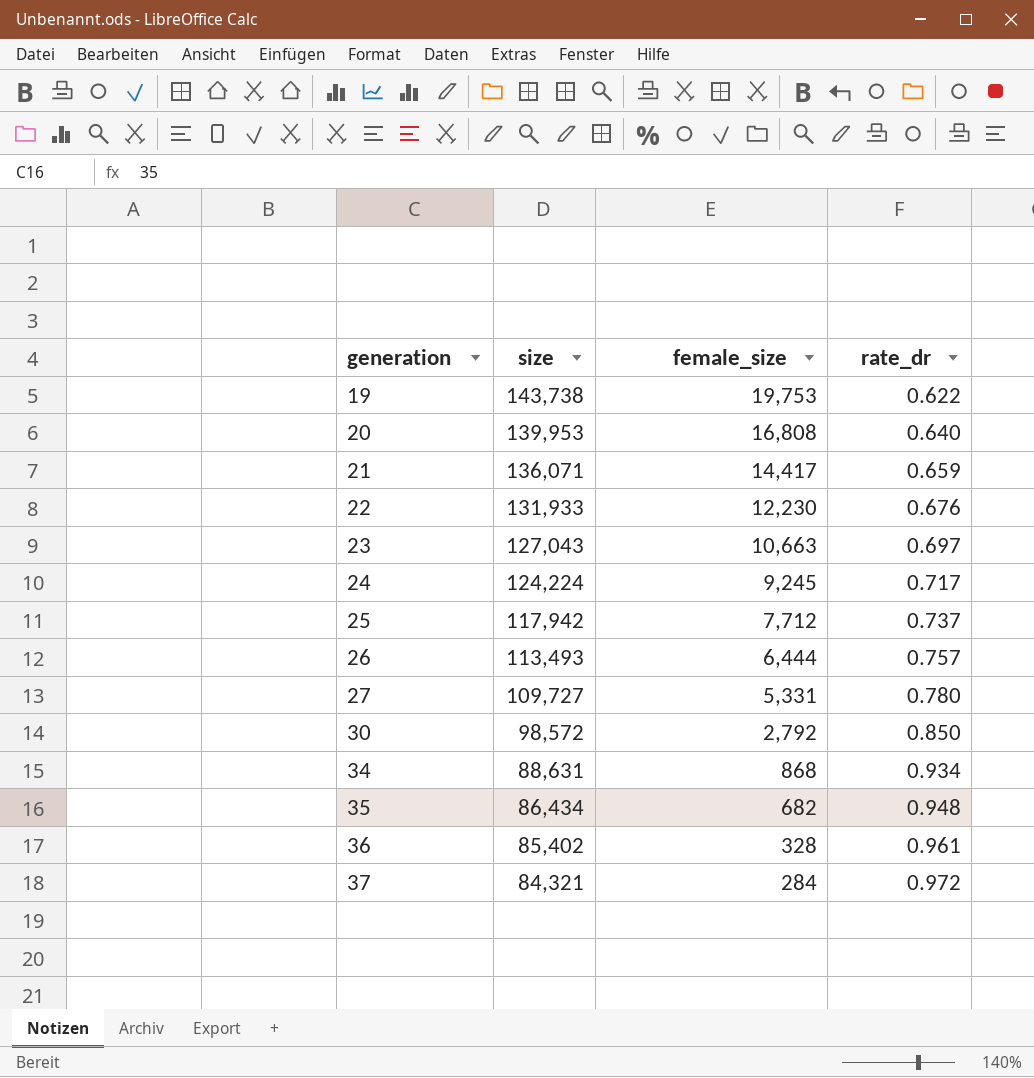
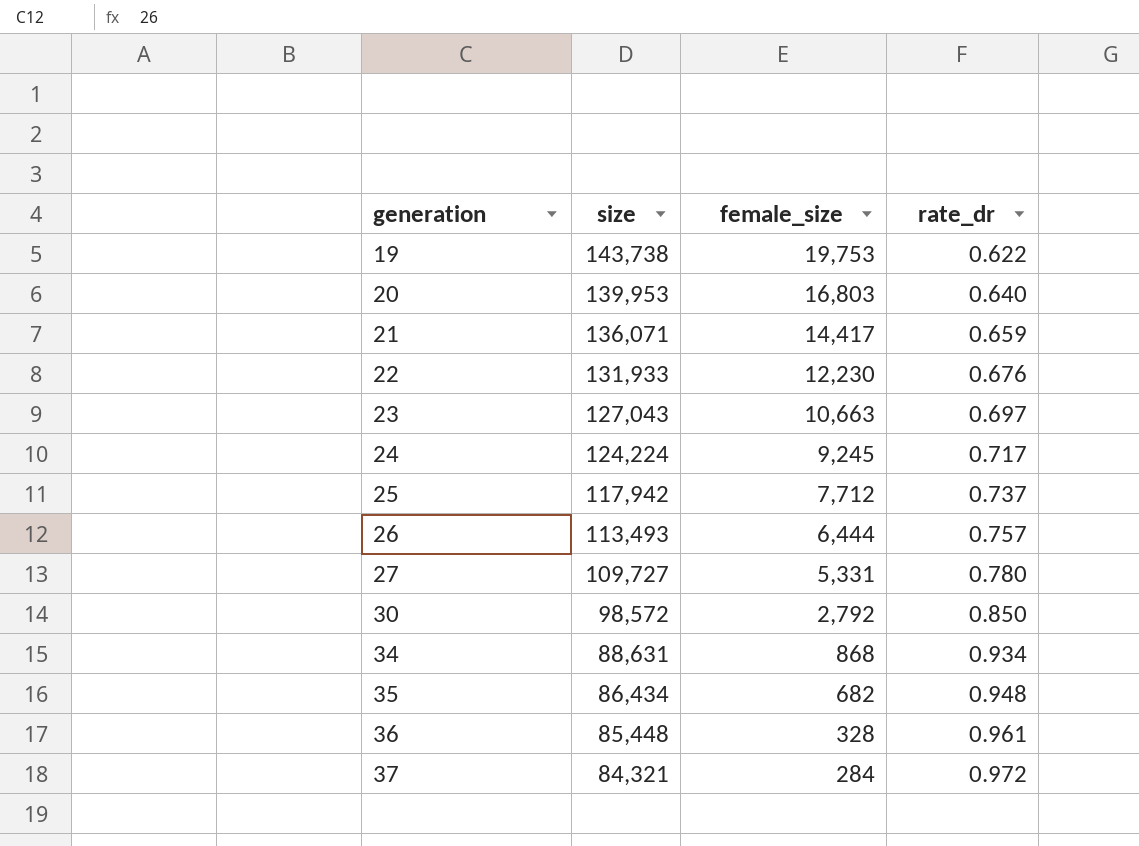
20 | female_size: 16,808 -> 16,803
36 | size: 85,402 -> 85,448

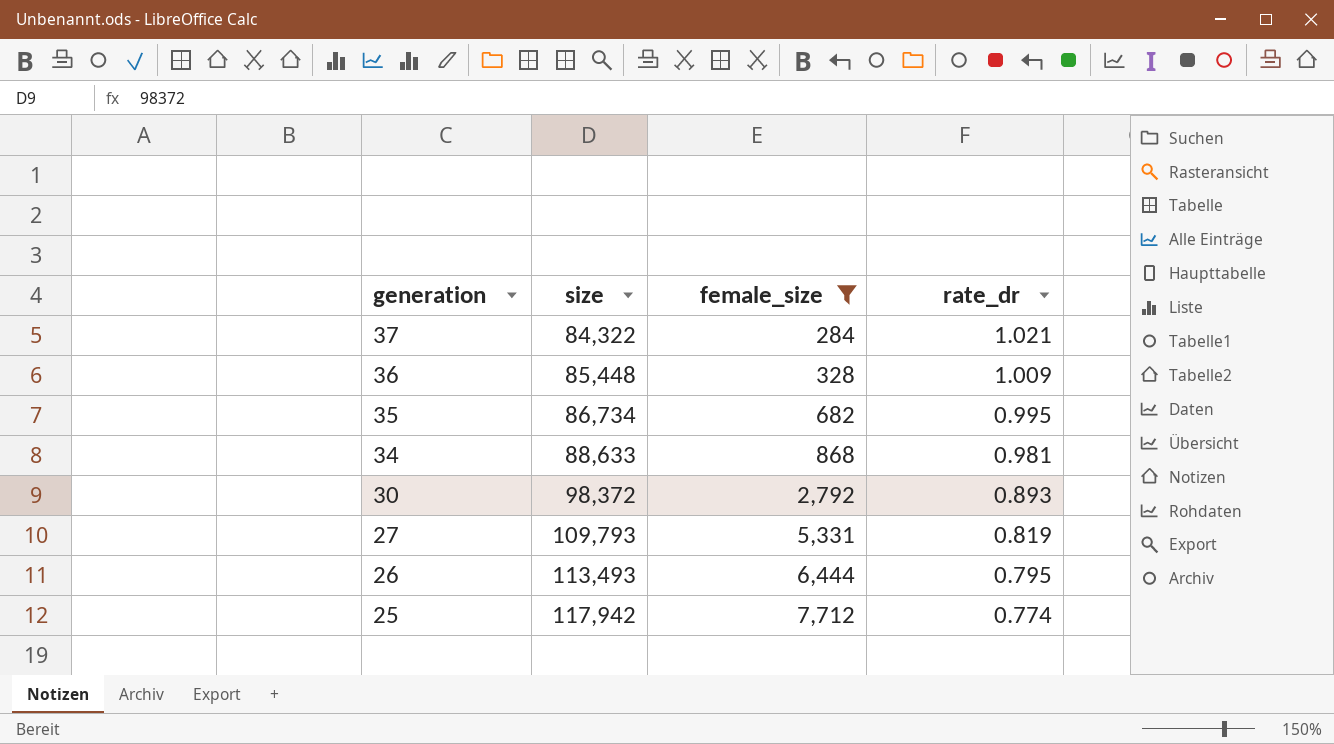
filter: none -> female_size <= 7,712
row order: generation ascending -> generation descending
37 | size: 84,321 -> 84,322
37 | rate_dr: 0.972 -> 1.021
36 | rate_dr: 0.961 -> 1.009
35 | size: 86,434 -> 86,734
35 | rate_dr: 0.948 -> 0.995
34 | size: 88,631 -> 88,633
34 | rate_dr: 0.934 -> 0.981
30 | size: 98,572 -> 98,372
30 | rate_dr: 0.850 -> 0.893
27 | size: 109,727 -> 109,793
27 | rate_dr: 0.780 -> 0.819
26 | rate_dr: 0.757 -> 0.795
25 | rate_dr: 0.737 -> 0.774

